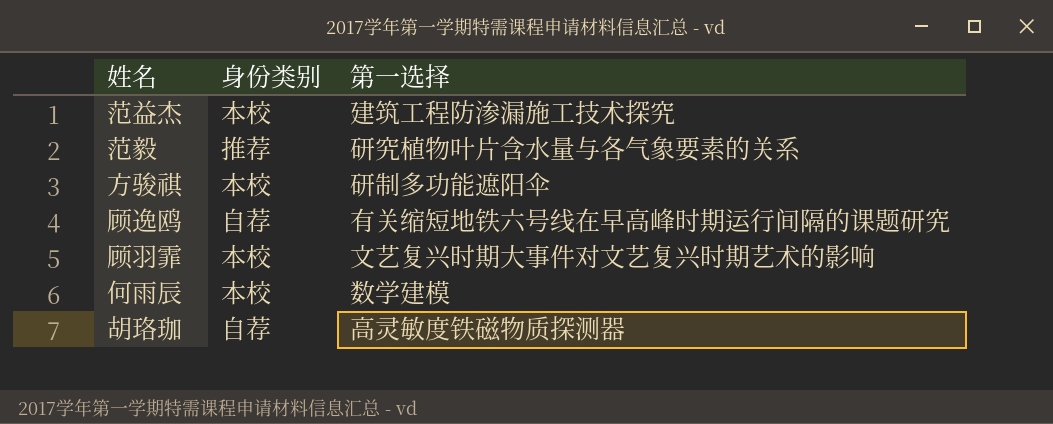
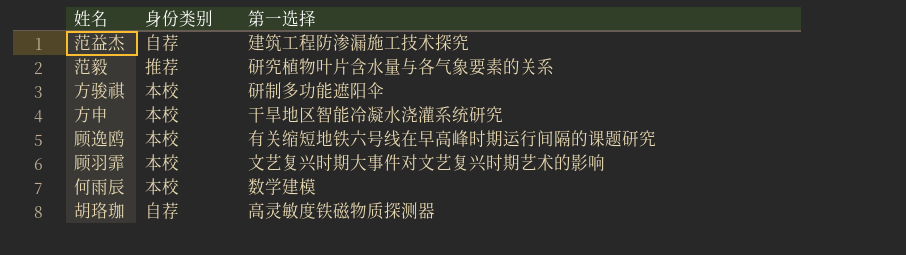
范益杰 | 身份类别: 本校 -> 自荐
row 方申: none -> 本校 | 干旱地区智能冷凝水浇灌系统研究
顾逸鸥 | 身份类别: 自荐 -> 本校

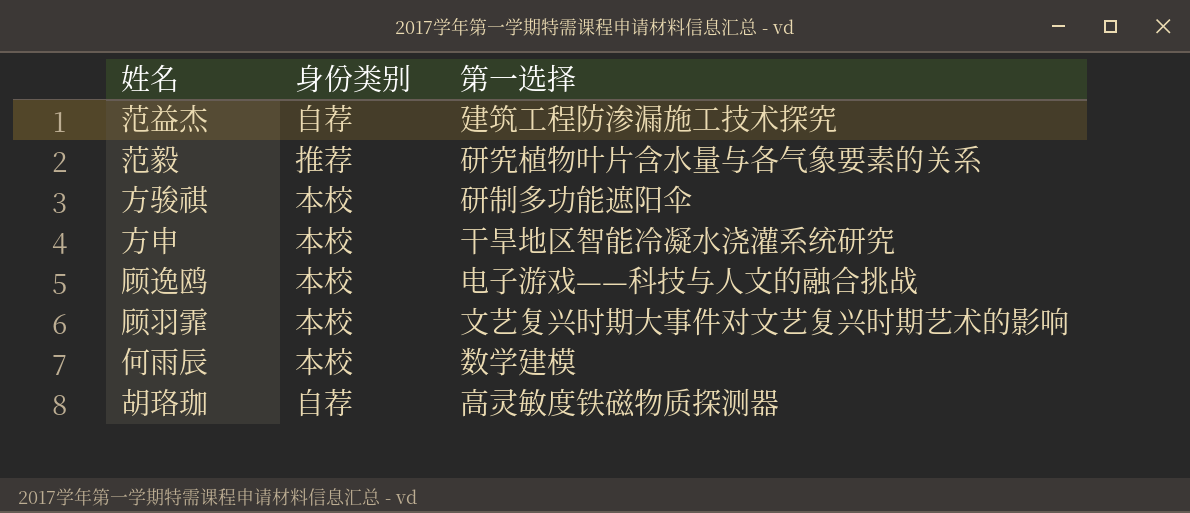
顾逸鸥 | 第一选择: 有关缩短地铁六号线在早高峰时期运行间隔的课题研究 -> 电子游戏——科技与人文的融合挑战

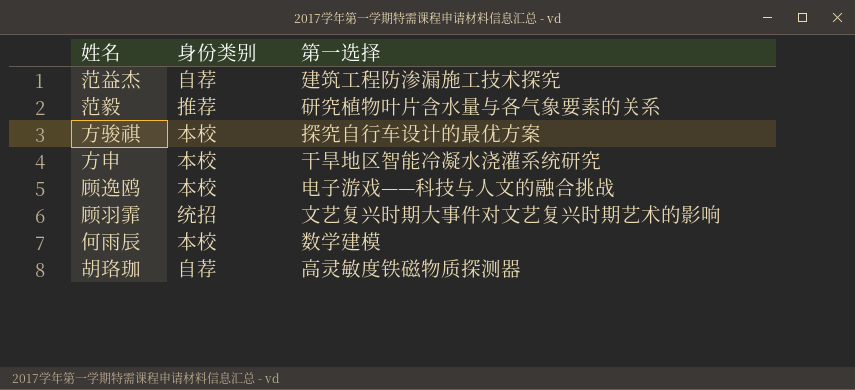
方骏祺 | 第一选择: 研制多功能遮阳伞 -> 探究自行车设计的最优方案
顾羽霏 | 身份类别: 本校 -> 统招

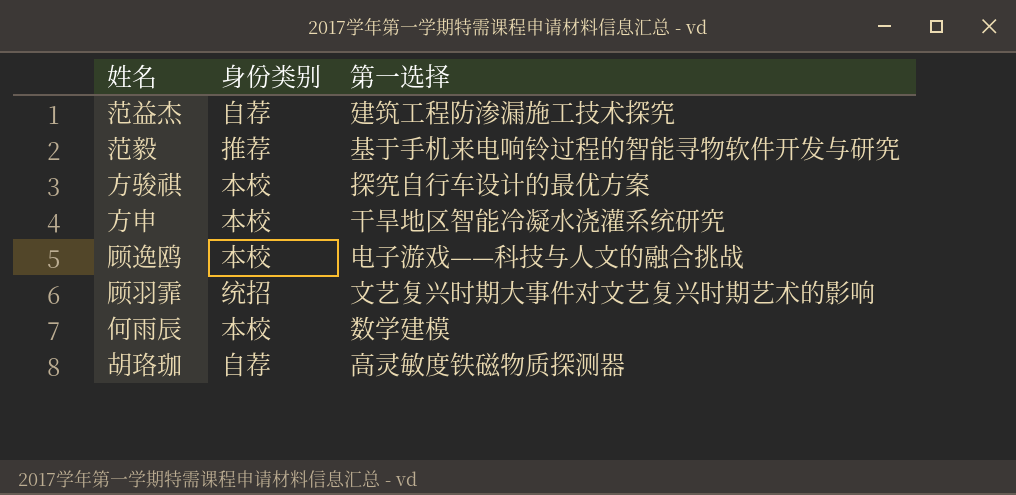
范毅 | 第一选择: 研究植物叶片含水量与各气象要素的关系 -> 基于手机来电响铃过程的智能寻物软件开发与研究

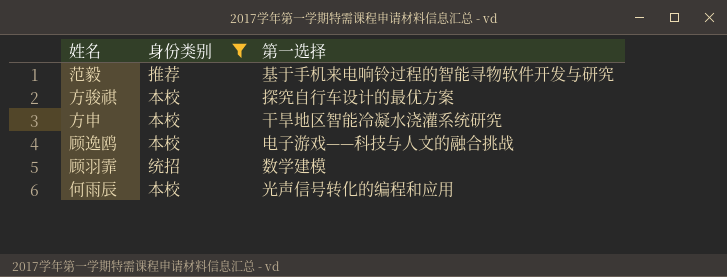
filter: none -> 身份类别 != 自荐
顾羽霏 | 第一选择: 文艺复兴时期大事件对文艺复兴时期艺术的影响 -> 数学建模
何雨辰 | 第一选择: 数学建模 -> 光声信号转化的编程和应用

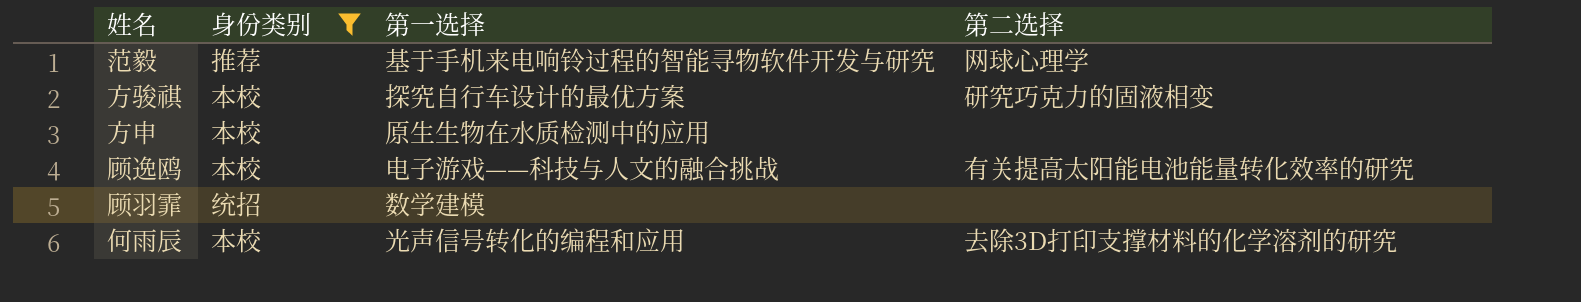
column 第二选择 | position: none -> 4
方申 | 第一选择: 干旱地区智能冷凝水浇灌系统研究 -> 原生生物在水质检测中的应用

